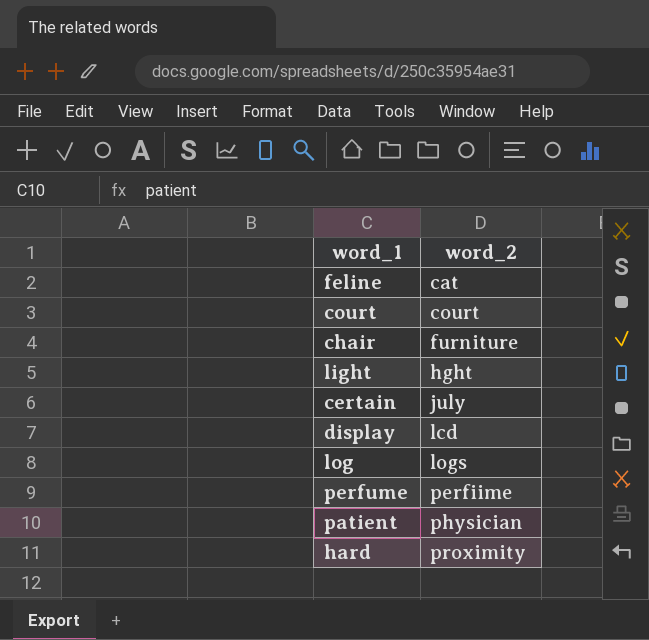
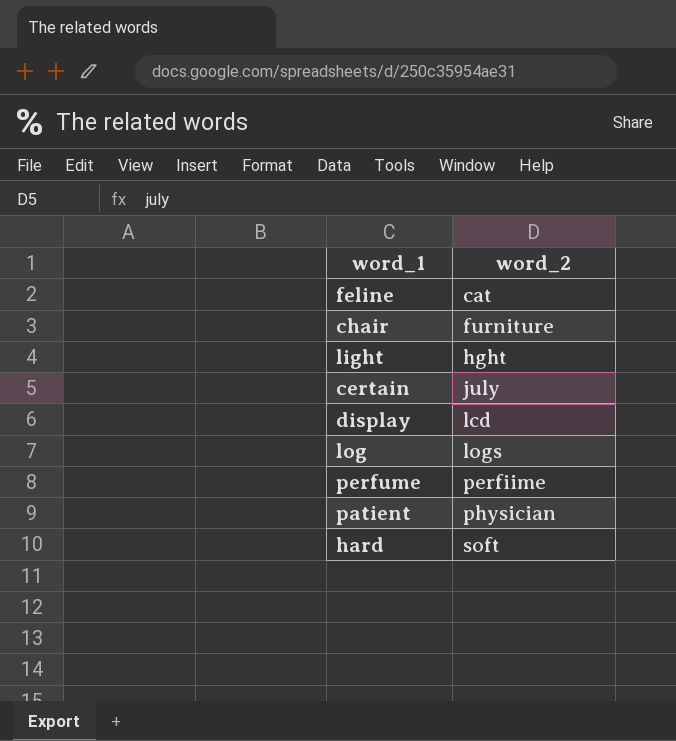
row court: court -> none
hard | word_2: proximity -> soft

